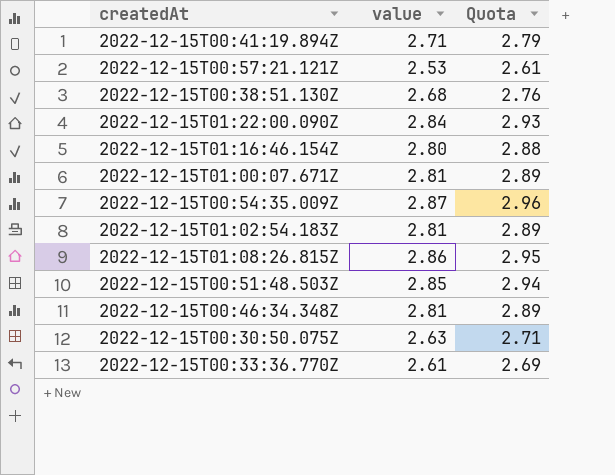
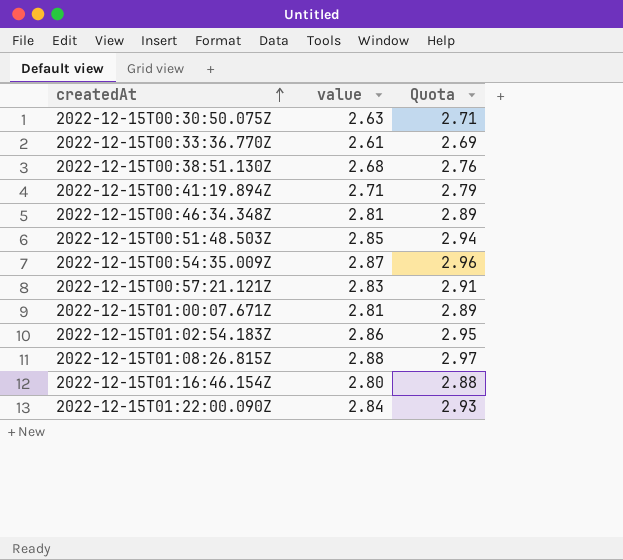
row order: none -> createdAt ascending
2022-12-15T00:57:21.121Z | value: 2.53 -> 2.83
2022-12-15T00:57:21.121Z | Quota: 2.61 -> 2.91
2022-12-15T01:02:54.183Z | value: 2.81 -> 2.86
2022-12-15T01:02:54.183Z | Quota: 2.89 -> 2.95
2022-12-15T01:08:26.815Z | value: 2.86 -> 2.88
2022-12-15T01:08:26.815Z | Quota: 2.95 -> 2.97

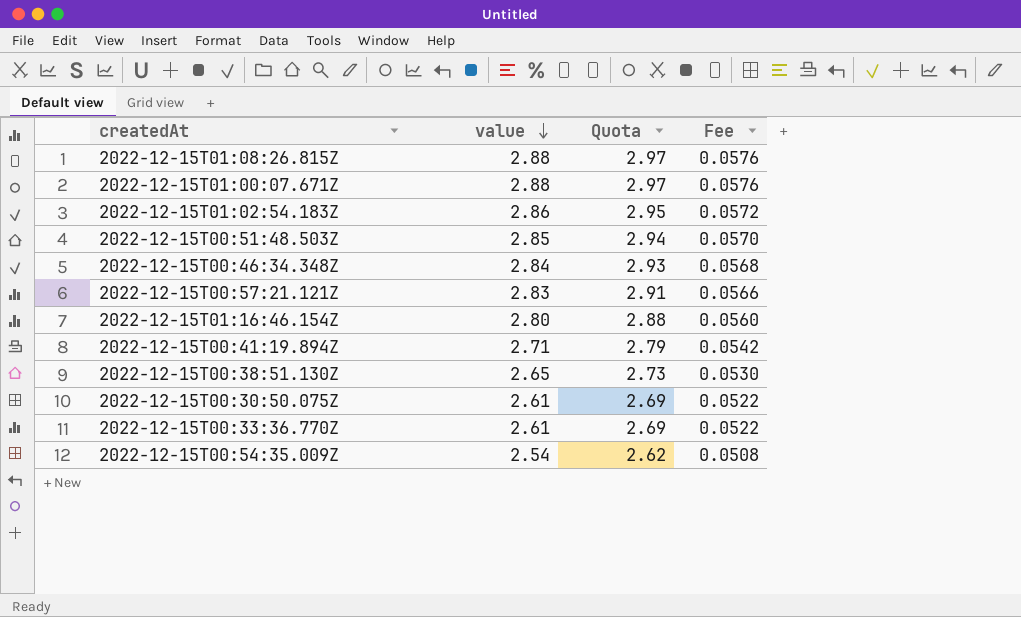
row order: createdAt ascending -> value descending
column Fee | formula: none -> [value] * 0.02
row 2022-12-15T01:22:00.090Z: 2.84 | 2.93 -> none
2022-12-15T01:00:07.671Z | value: 2.81 -> 2.88
2022-12-15T01:00:07.671Z | Quota: 2.89 -> 2.97
2022-12-15T00:46:34.348Z | value: 2.81 -> 2.84
2022-12-15T00:46:34.348Z | Quota: 2.89 -> 2.93
2022-12-15T00:38:51.130Z | value: 2.68 -> 2.65
2022-12-15T00:38:51.130Z | Quota: 2.76 -> 2.73
2022-12-15T00:30:50.075Z | value: 2.63 -> 2.61
2022-12-15T00:30:50.075Z | Quota: 2.71 -> 2.69
2022-12-15T00:54:35.009Z | value: 2.87 -> 2.54
2022-12-15T00:54:35.009Z | Quota: 2.96 -> 2.62

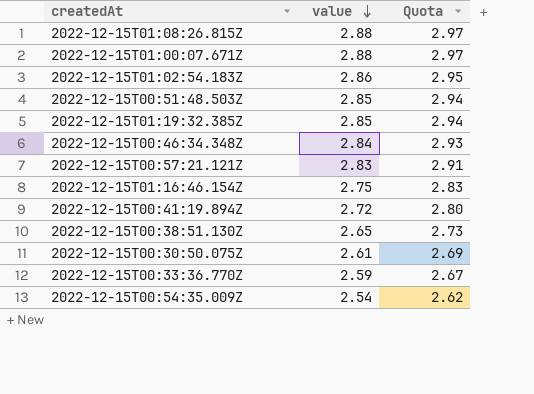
column Fee | formula: [value] * 0.02 -> none
row 2022-12-15T01:19:32.385Z: none -> 2.85 | 2.94
2022-12-15T01:16:46.154Z | value: 2.80 -> 2.75
2022-12-15T01:16:46.154Z | Quota: 2.88 -> 2.83
2022-12-15T00:41:19.894Z | value: 2.71 -> 2.72
2022-12-15T00:41:19.894Z | Quota: 2.79 -> 2.80
2022-12-15T00:33:36.770Z | value: 2.61 -> 2.59
2022-12-15T00:33:36.770Z | Quota: 2.69 -> 2.67

